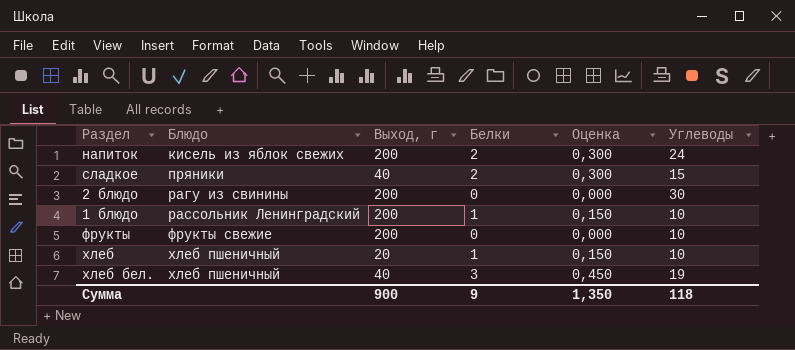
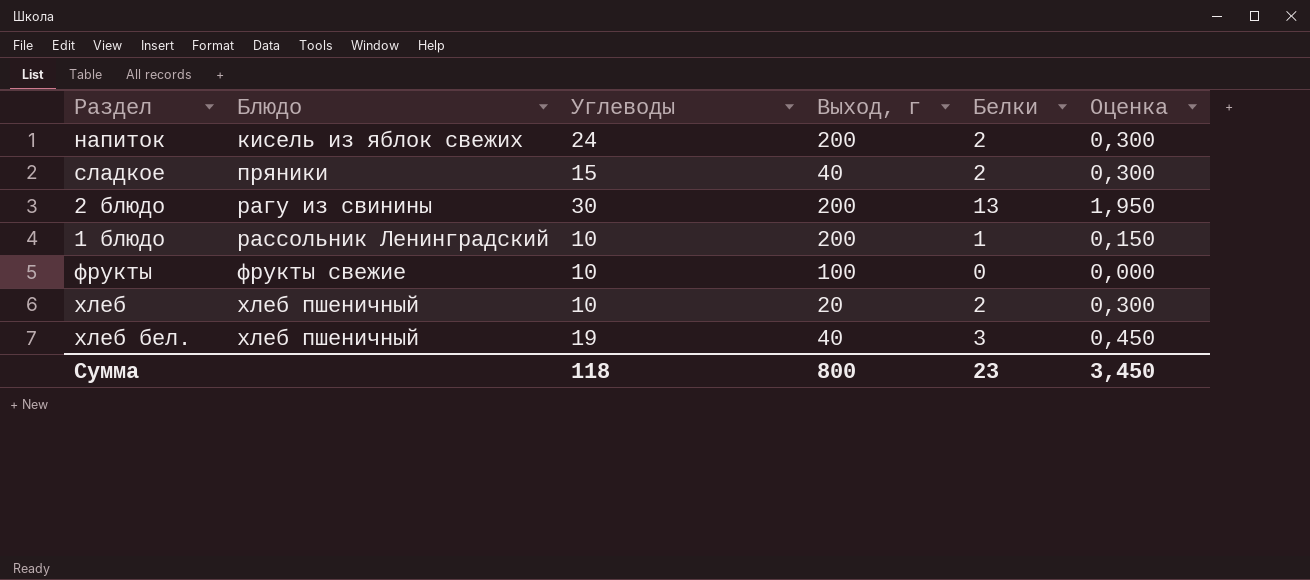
column Углеводы | position: 6 -> 3
2 блюдо | Белки: 0 -> 13
2 блюдо | Оценка: 0,000 -> 1,950
фрукты | Выход, г: 200 -> 100
хлеб | Белки: 1 -> 2
хлеб | Оценка: 0,150 -> 0,300
Сумма | Выход, г: 900 -> 800
Сумма | Белки: 9 -> 23
Сумма | Оценка: 1,350 -> 3,450

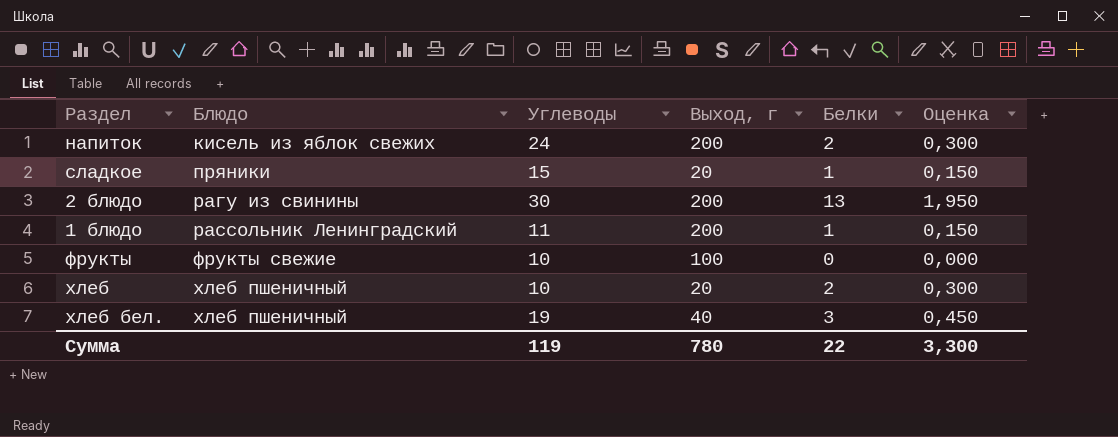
сладкое | Выход, г: 40 -> 20
сладкое | Белки: 2 -> 1
сладкое | Оценка: 0,300 -> 0,150
1 блюдо | Углеводы: 10 -> 11
Сумма | Углеводы: 118 -> 119
Сумма | Выход, г: 800 -> 780
Сумма | Белки: 23 -> 22
Сумма | Оценка: 3,450 -> 3,300

